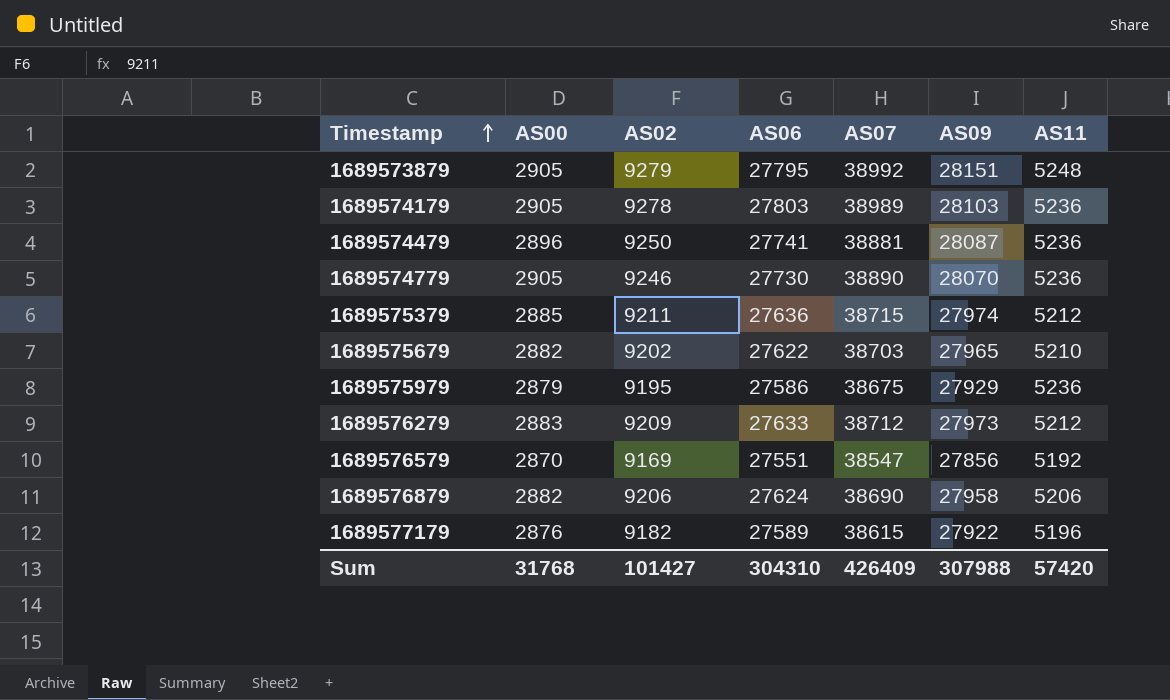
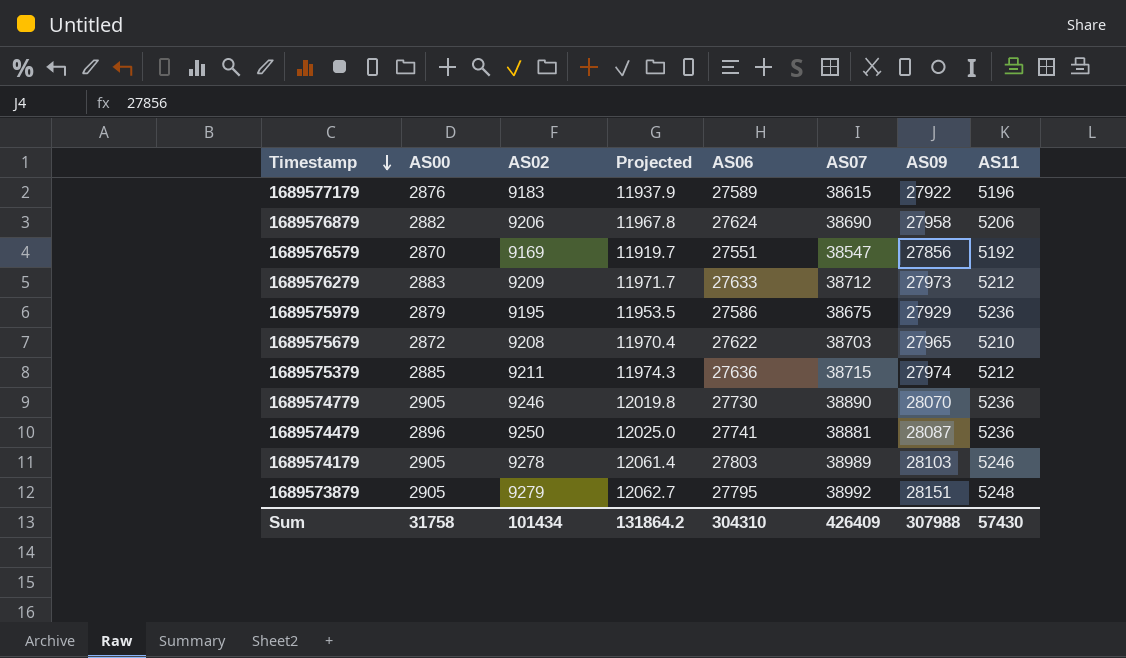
row order: Timestamp ascending -> Timestamp descending
column Projected | formula: none -> [AS02] * 1.3
1689577179 | AS02: 9182 -> 9183
1689575679 | AS00: 2882 -> 2872
1689575679 | AS02: 9202 -> 9208
1689574179 | AS11: 5236 -> 5246
Sum | AS00: 31768 -> 31758
Sum | AS02: 101427 -> 101434
Sum | AS11: 57420 -> 57430

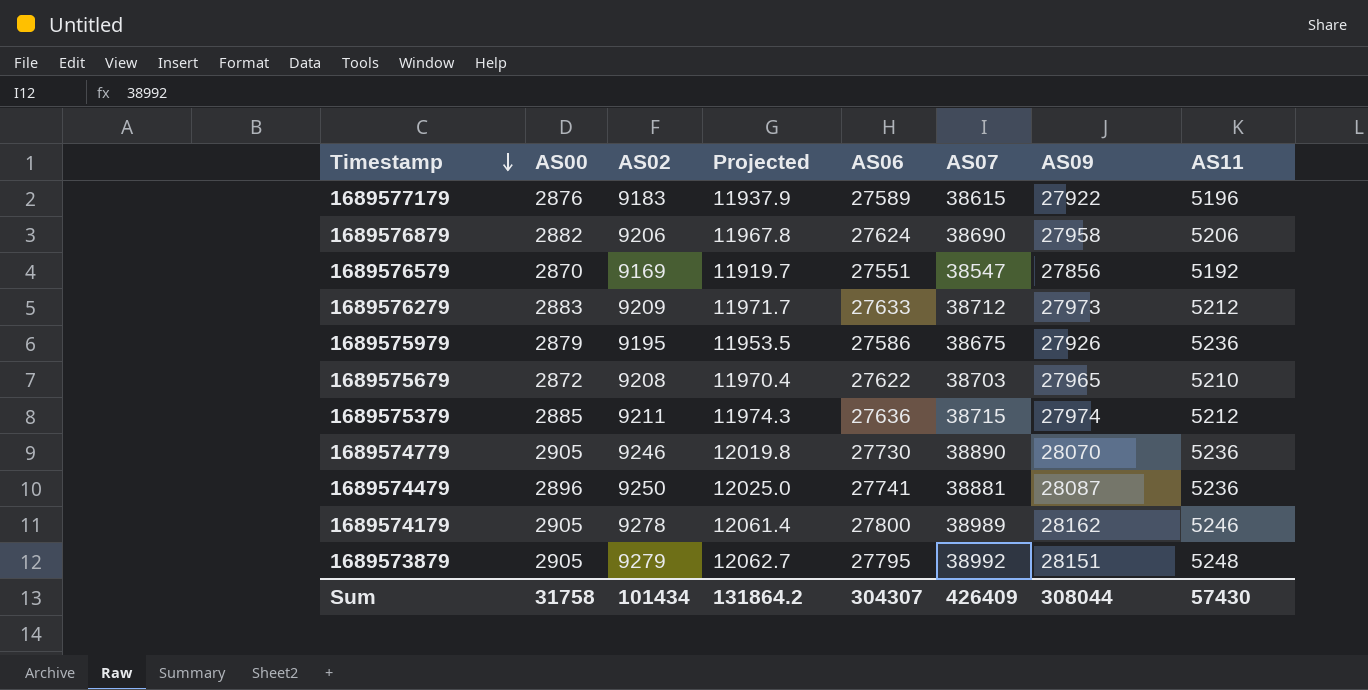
1689575979 | AS09: 27929 -> 27926
1689574179 | AS06: 27803 -> 27800
1689574179 | AS09: 28103 -> 28162
Sum | AS06: 304310 -> 304307
Sum | AS09: 307988 -> 308044

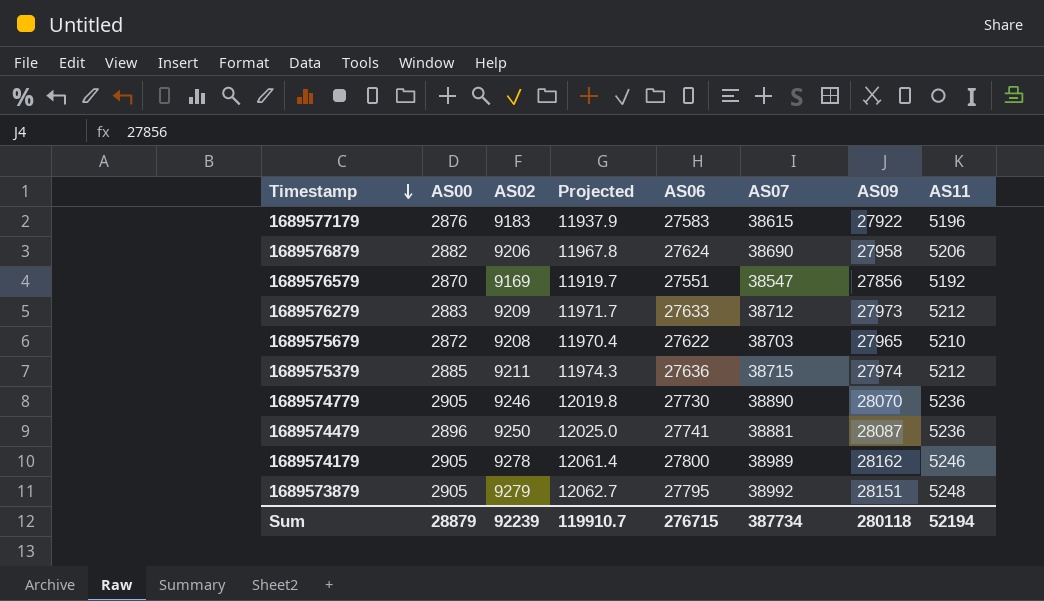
row 1689575979: 2879 | 9195 | 11953.5 | 27586 | 38675 | 27926 | 5236 -> none
1689577179 | AS06: 27589 -> 27583
Sum | AS00: 31758 -> 28879
Sum | AS02: 101434 -> 92239
Sum | Projected: 131864.2 -> 119910.7
Sum | AS06: 304307 -> 276715
Sum | AS07: 426409 -> 387734
Sum | AS09: 308044 -> 280118
Sum | AS11: 57430 -> 52194

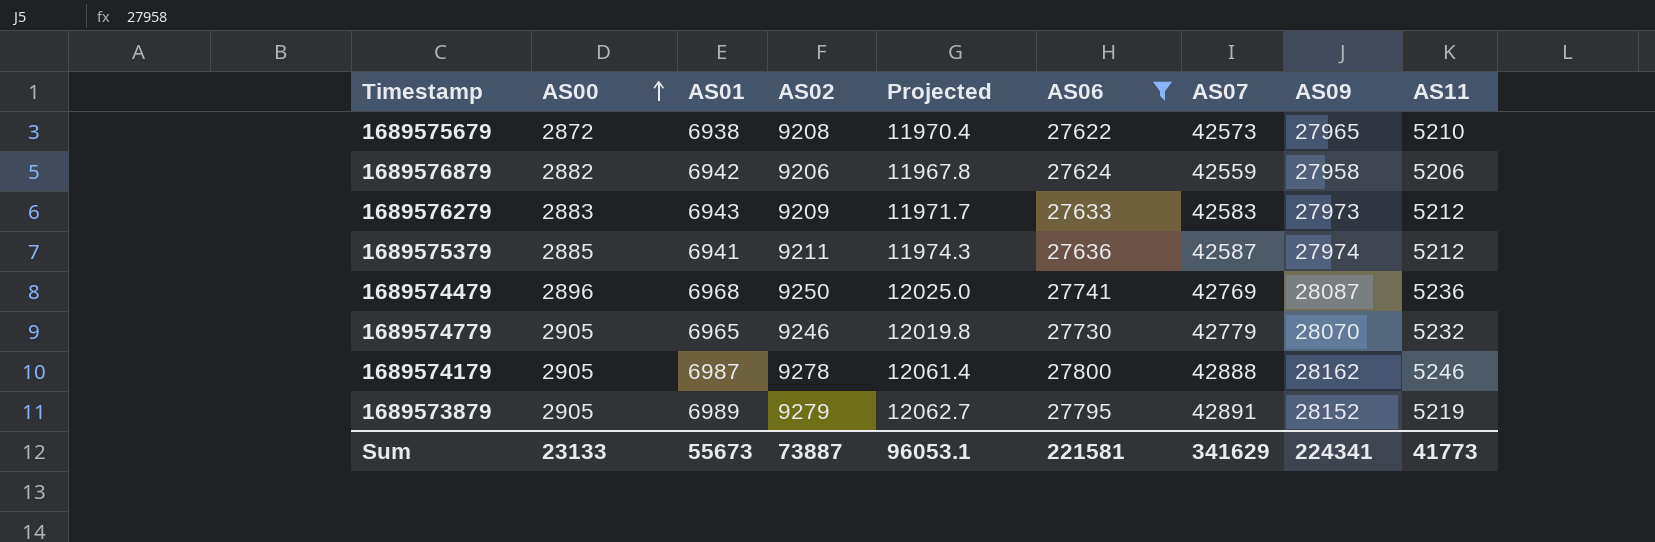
filter: none -> AS06 >= 27622
row order: Timestamp descending -> AS00 ascending
column AS01 | position: none -> 3
1689575679 | AS07: 38703 -> 42573
1689576879 | AS07: 38690 -> 42559
1689576279 | AS07: 38712 -> 42583
1689575379 | AS07: 38715 -> 42587
1689574479 | AS07: 38881 -> 42769
1689574779 | AS07: 38890 -> 42779
1689574779 | AS11: 5236 -> 5232
1689574179 | AS07: 38989 -> 42888
1689573879 | AS07: 38992 -> 42891
1689573879 | AS09: 28151 -> 28152
1689573879 | AS11: 5248 -> 5219
Sum | AS00: 28879 -> 23133
Sum | AS02: 92239 -> 73887
Sum | Projected: 119910.7 -> 96053.1
Sum | AS06: 276715 -> 221581
Sum | AS07: 387734 -> 341629
Sum | AS09: 280118 -> 224341
Sum | AS11: 52194 -> 41773

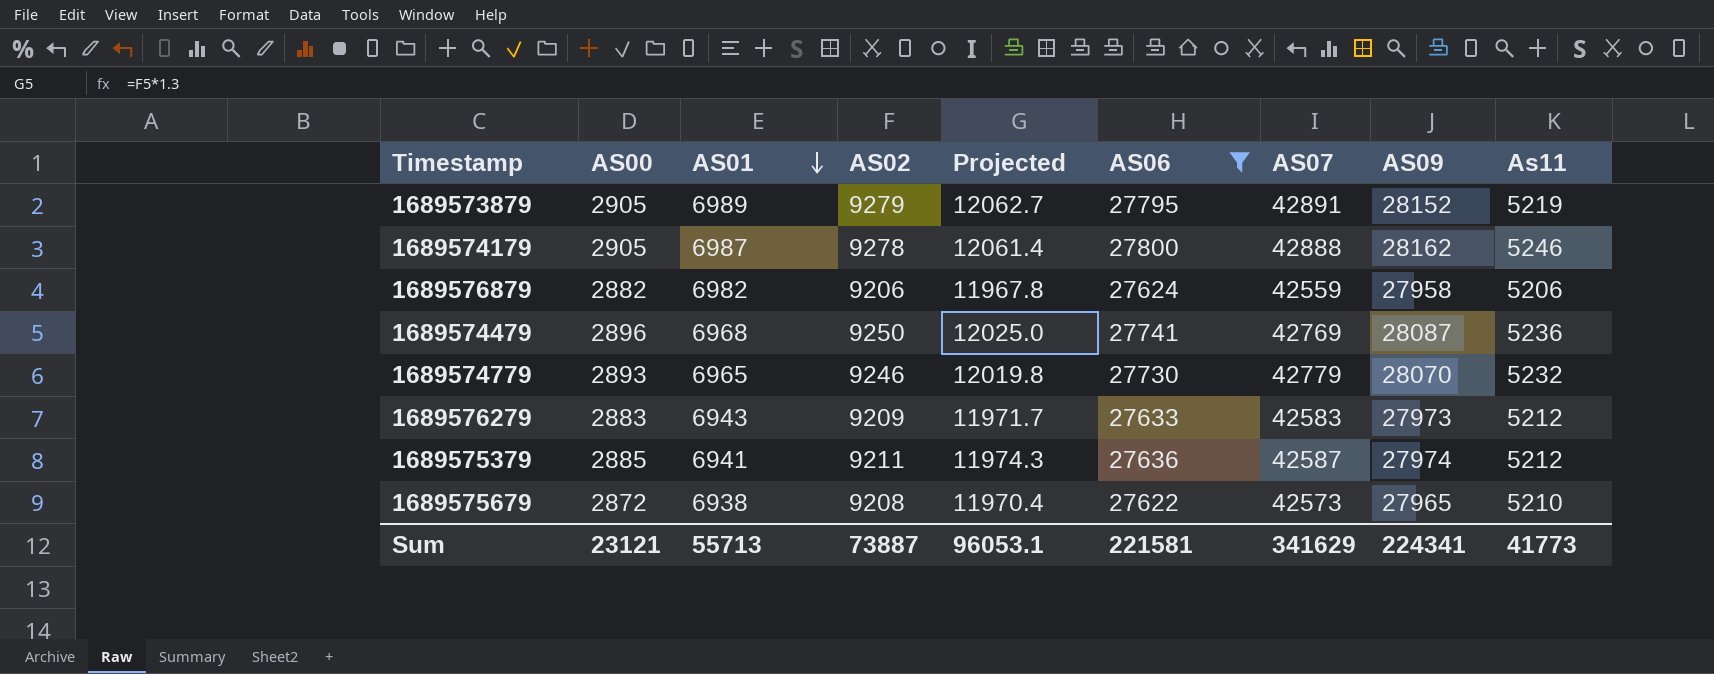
row order: AS00 ascending -> AS01 descending
column name: AS11 -> As11
1689576879 | AS01: 6942 -> 6982
1689574779 | AS00: 2905 -> 2893
Sum | AS00: 23133 -> 23121
Sum | AS01: 55673 -> 55713

